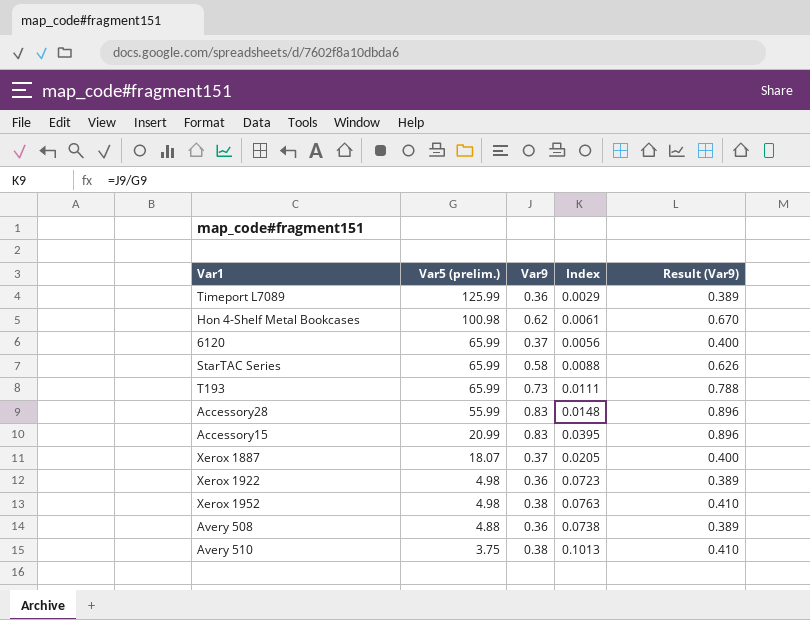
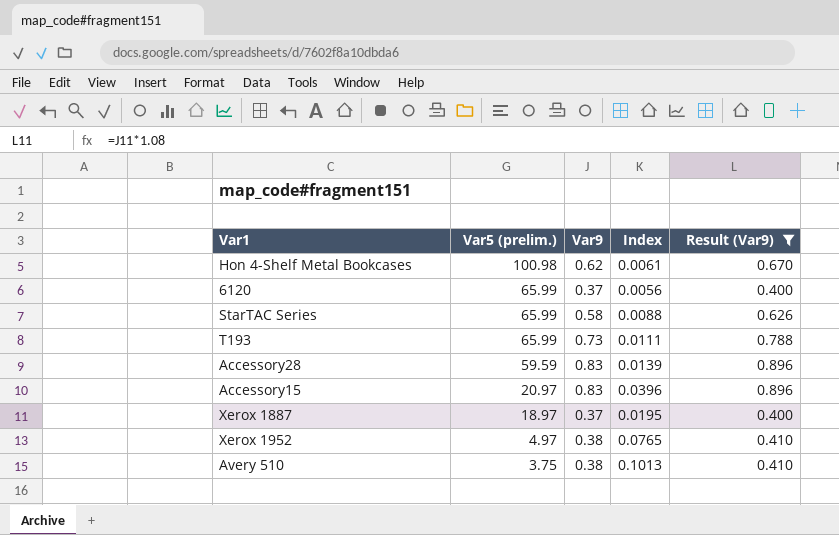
filter: none -> Result (Var9) != 0.389
Accessory28 | Var5 (prelim.): 55.99 -> 59.59
Accessory28 | Index: 0.0148 -> 0.0139
Accessory15 | Var5 (prelim.): 20.99 -> 20.97
Accessory15 | Index: 0.0395 -> 0.0396
Xerox 1887 | Var5 (prelim.): 18.07 -> 18.97
Xerox 1887 | Index: 0.0205 -> 0.0195
Xerox 1952 | Var5 (prelim.): 4.98 -> 4.97
Xerox 1952 | Index: 0.0763 -> 0.0765

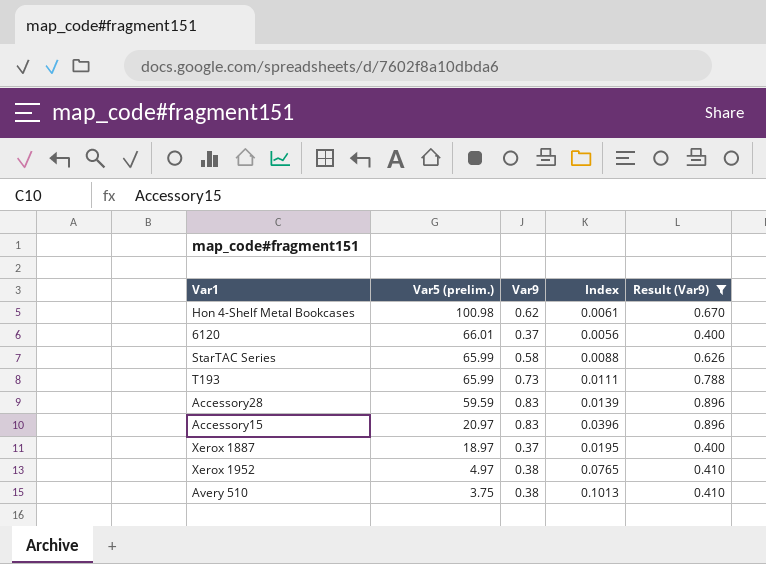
6120 | Var5 (prelim.): 65.99 -> 66.01

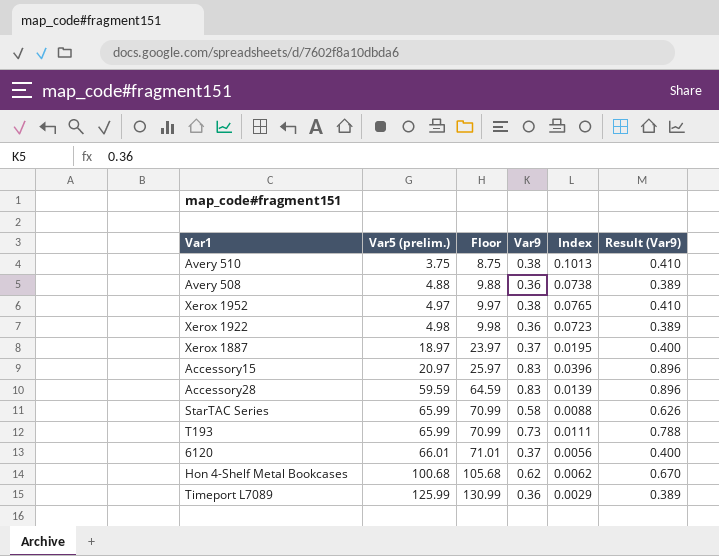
filter: Result (Var9) != 0.389 -> none
row order: Var5 (prelim.) descending -> Var5 (prelim.) ascending
column Floor | formula: none -> [Var5 (prelim.)] + 5
Hon 4-Shelf Metal Bookcases | Var5 (prelim.): 100.98 -> 100.68
Hon 4-Shelf Metal Bookcases | Index: 0.0061 -> 0.0062

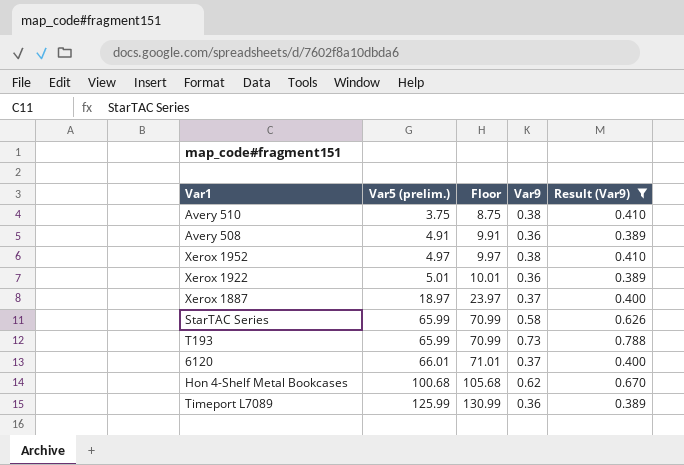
filter: none -> Result (Var9) != 0.896
column Index | formula: [Var9] / [Var5 (prelim.)] -> none
Avery 508 | Var5 (prelim.): 4.88 -> 4.91
Avery 508 | Floor: 9.88 -> 9.91
Xerox 1922 | Var5 (prelim.): 4.98 -> 5.01
Xerox 1922 | Floor: 9.98 -> 10.01

